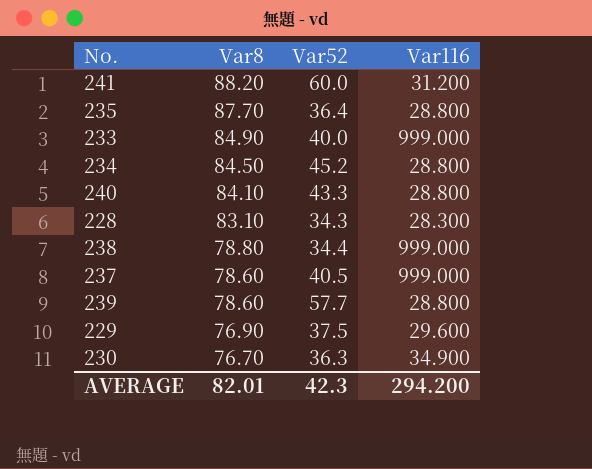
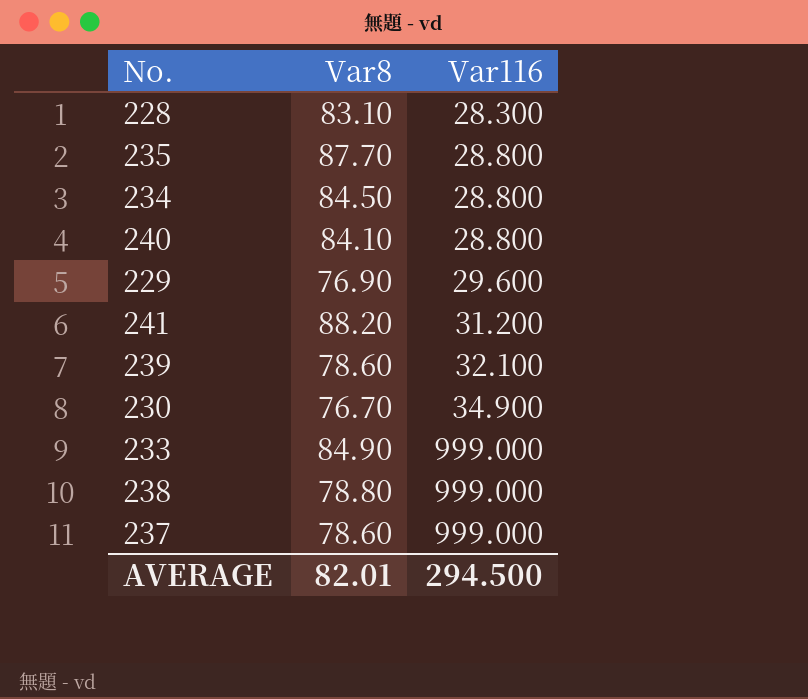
row order: Var8 descending -> Var116 ascending
column Var52 | position: 3 -> none
239 | Var116: 28.800 -> 32.100
AVERAGE | Var116: 294.200 -> 294.500

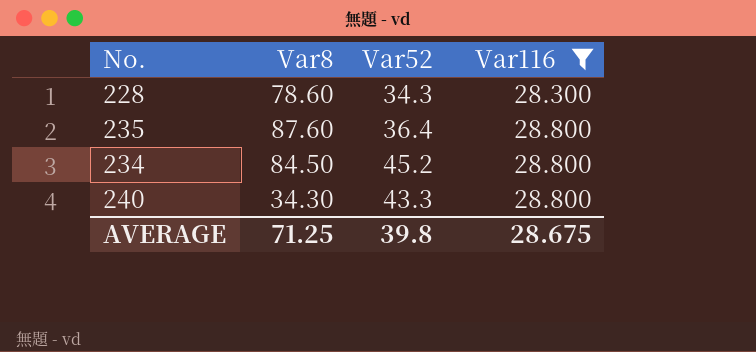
filter: none -> Var116 <= 28.800
column Var52 | position: none -> 3
228 | Var8: 83.10 -> 78.60
235 | Var8: 87.70 -> 87.60
240 | Var8: 84.10 -> 34.30
AVERAGE | Var8: 82.01 -> 71.25
AVERAGE | Var116: 294.500 -> 28.675

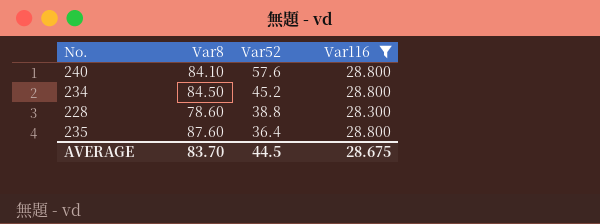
row order: Var116 ascending -> Var52 descending
240 | Var8: 34.30 -> 84.10
240 | Var52: 43.3 -> 57.6
228 | Var52: 34.3 -> 38.8
AVERAGE | Var8: 71.25 -> 83.70
AVERAGE | Var52: 39.8 -> 44.5

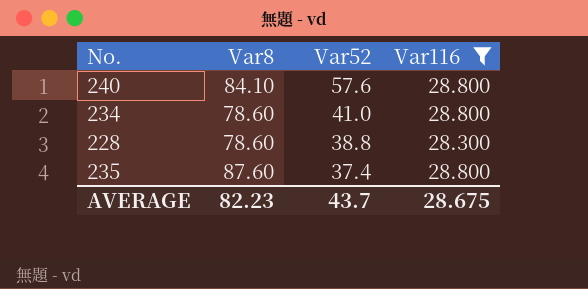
234 | Var8: 84.50 -> 78.60
234 | Var52: 45.2 -> 41.0
235 | Var52: 36.4 -> 37.4
AVERAGE | Var8: 83.70 -> 82.23
AVERAGE | Var52: 44.5 -> 43.7

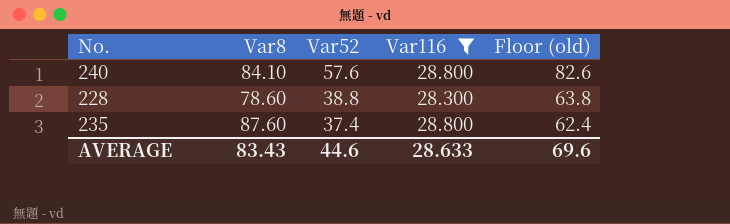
column Floor (old) | formula: none -> [Var52] + 25
row 234: 78.60 | 41.0 | 28.800 -> none
AVERAGE | Var8: 82.23 -> 83.43
AVERAGE | Var52: 43.7 -> 44.6
AVERAGE | Var116: 28.675 -> 28.633

